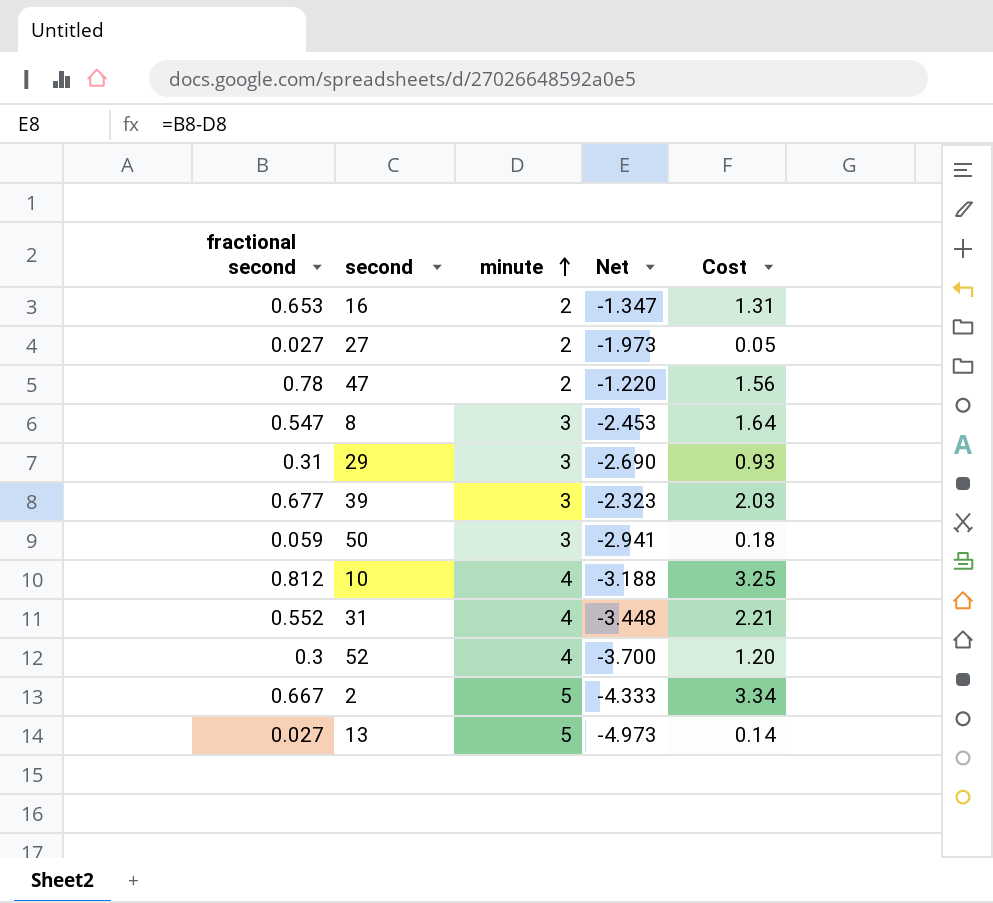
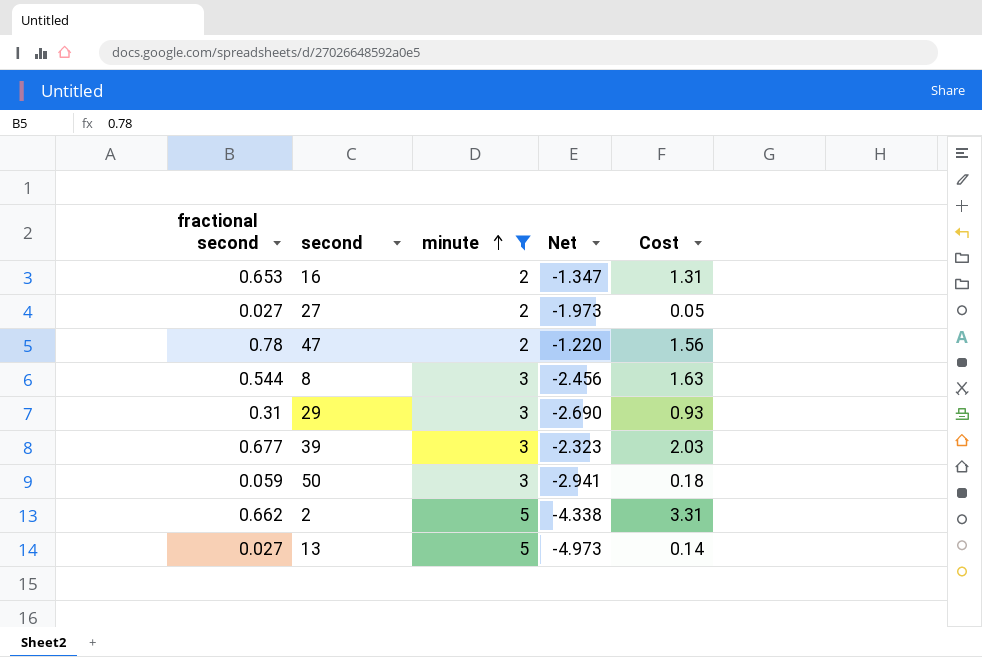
filter: none -> minute != 4
8 | fractional second: 0.547 -> 0.544
8 | Net: -2.453 -> -2.456
8 | Cost: 1.64 -> 1.63
2 | fractional second: 0.667 -> 0.662
2 | Net: -4.333 -> -4.338
2 | Cost: 3.34 -> 3.31

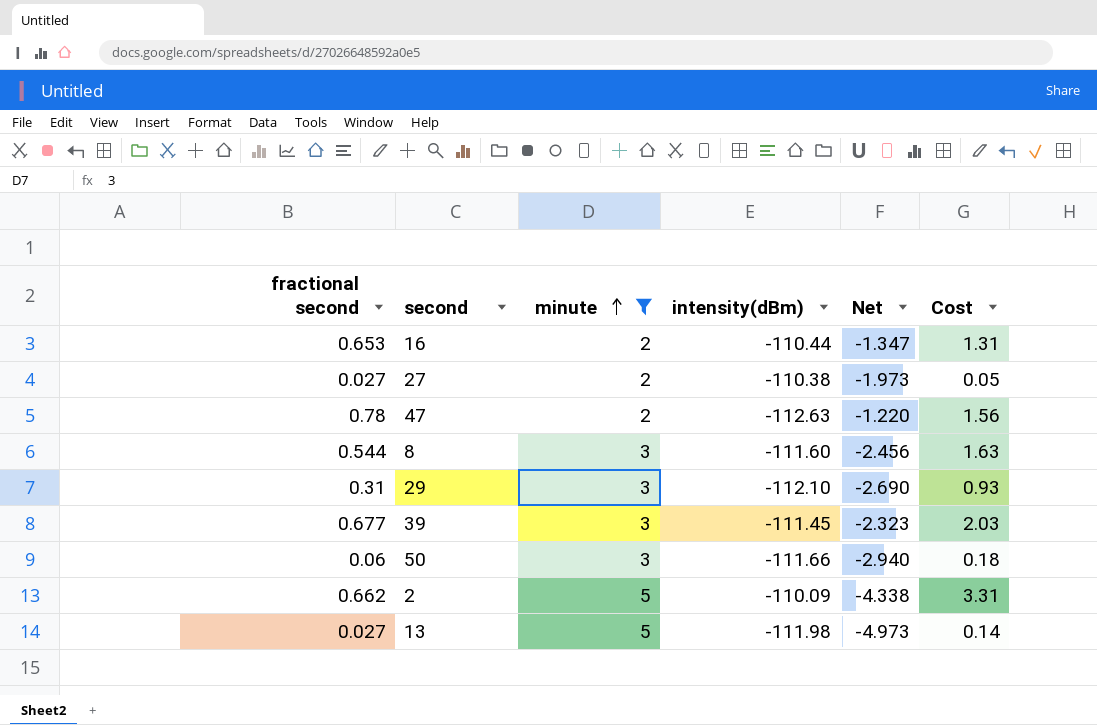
column intensity(dBm) | position: none -> 4
50 | fractional second: 0.059 -> 0.06
50 | Net: -2.941 -> -2.940

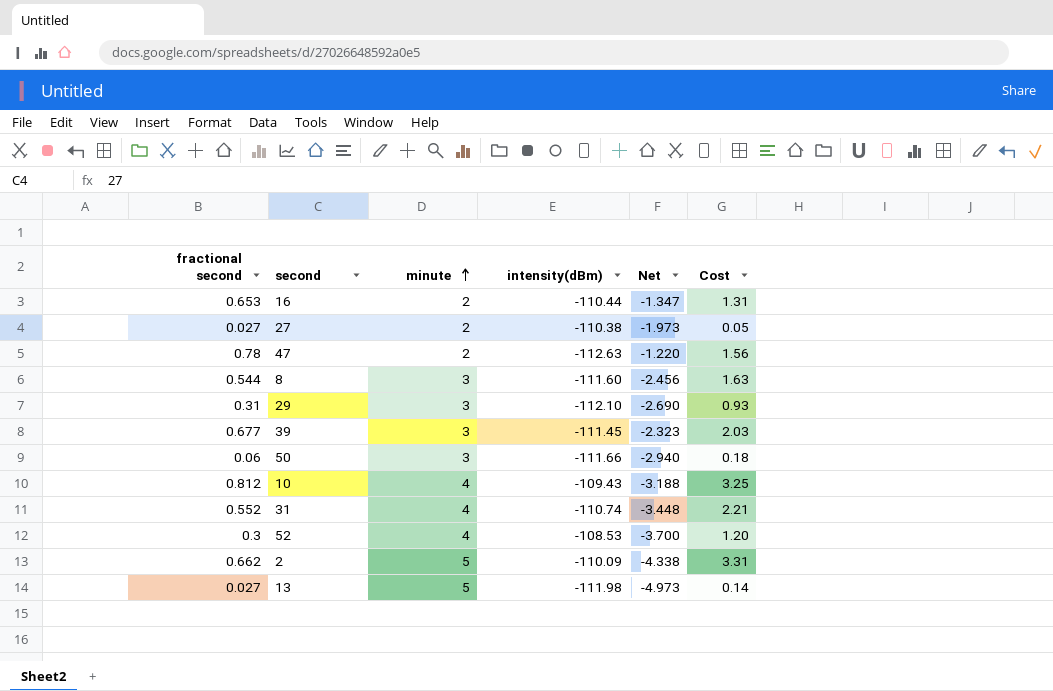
filter: minute != 4 -> none

